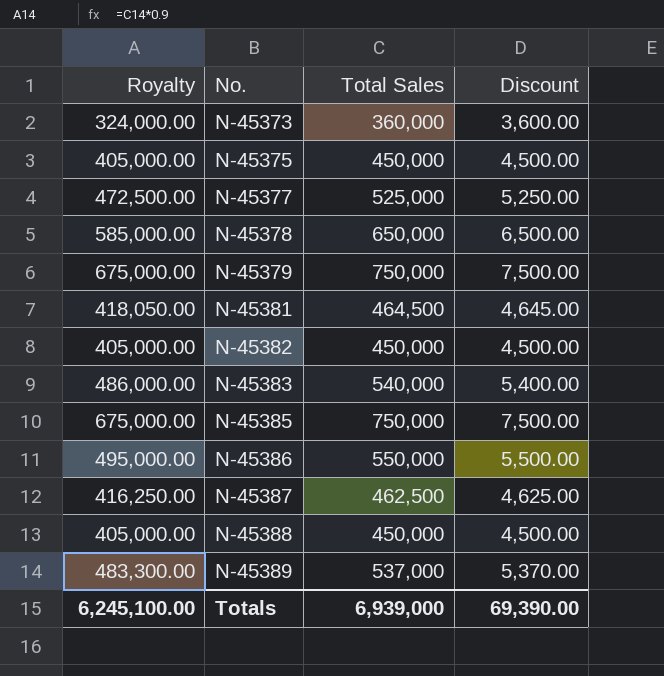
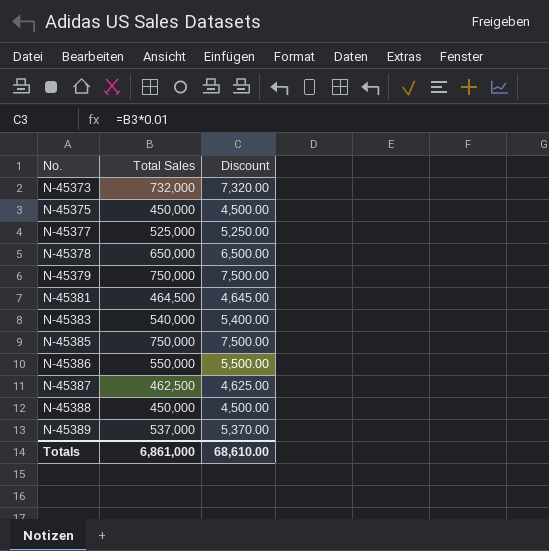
column Royalty | formula: [Total Sales] * 0.9 -> none
row N-45382: 405,000.00 | 450,000 | 4,500.00 -> none
N-45373 | Total Sales: 360,000 -> 732,000
N-45373 | Discount: 3,600.00 -> 7,320.00
Totals | Total Sales: 6,939,000 -> 6,861,000
Totals | Discount: 69,390.00 -> 68,610.00

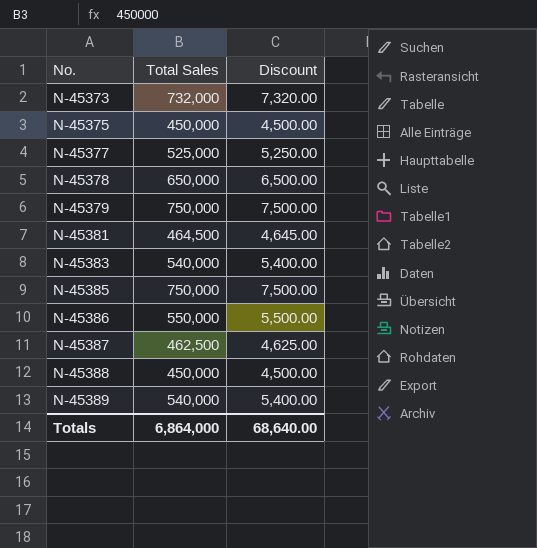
N-45389 | Total Sales: 537,000 -> 540,000
N-45389 | Discount: 5,370.00 -> 5,400.00
Totals | Total Sales: 6,861,000 -> 6,864,000
Totals | Discount: 68,610.00 -> 68,640.00

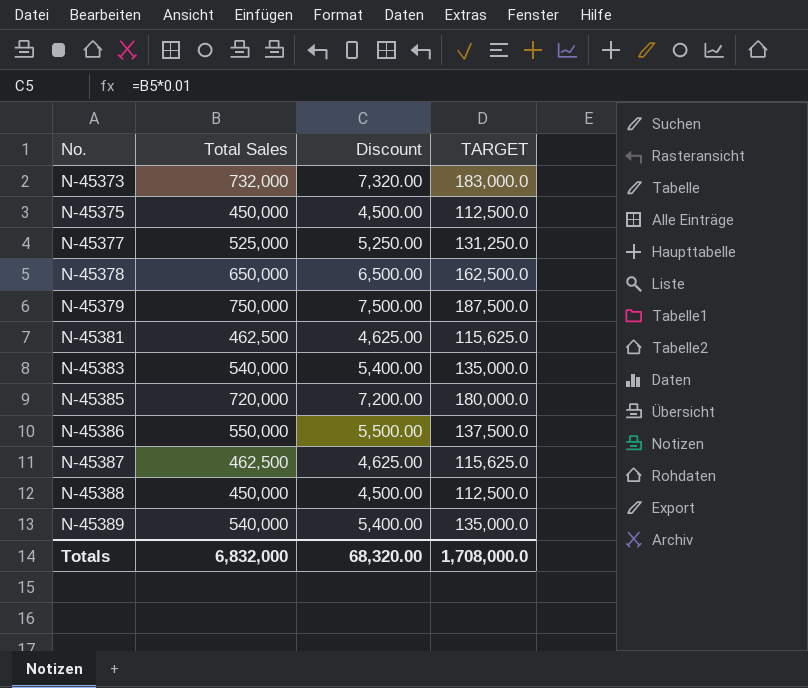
column TARGET | formula: none -> [Total Sales] * 0.25
N-45381 | Total Sales: 464,500 -> 462,500
N-45381 | Discount: 4,645.00 -> 4,625.00
N-45385 | Total Sales: 750,000 -> 720,000
N-45385 | Discount: 7,500.00 -> 7,200.00
Totals | Total Sales: 6,864,000 -> 6,832,000
Totals | Discount: 68,640.00 -> 68,320.00

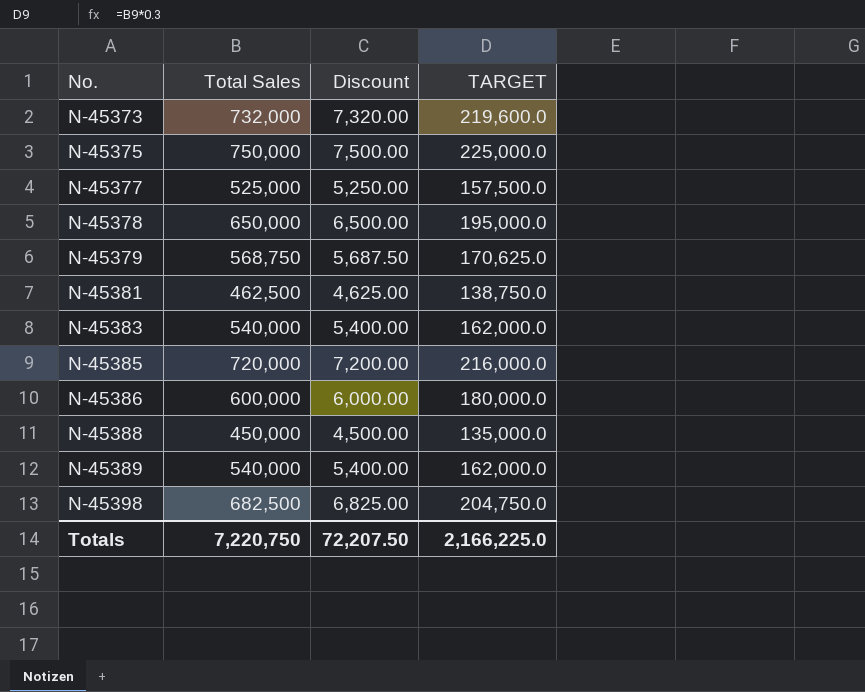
column TARGET | formula: [Total Sales] * 0.25 -> [Total Sales] * 0.3
row N-45387: 462,500 | 4,625.00 | 115,625.0 -> none
N-45375 | Total Sales: 450,000 -> 750,000
N-45375 | Discount: 4,500.00 -> 7,500.00
N-45379 | Total Sales: 750,000 -> 568,750
N-45379 | Discount: 7,500.00 -> 5,687.50
N-45386 | Total Sales: 550,000 -> 600,000
N-45386 | Discount: 5,500.00 -> 6,000.00
row N-45398: none -> 682,500 | 6,825.00 | 204,750.0
Totals | Total Sales: 6,832,000 -> 7,220,750
Totals | Discount: 68,320.00 -> 72,207.50
Totals | TARGET: 1,708,000.0 -> 2,166,225.0

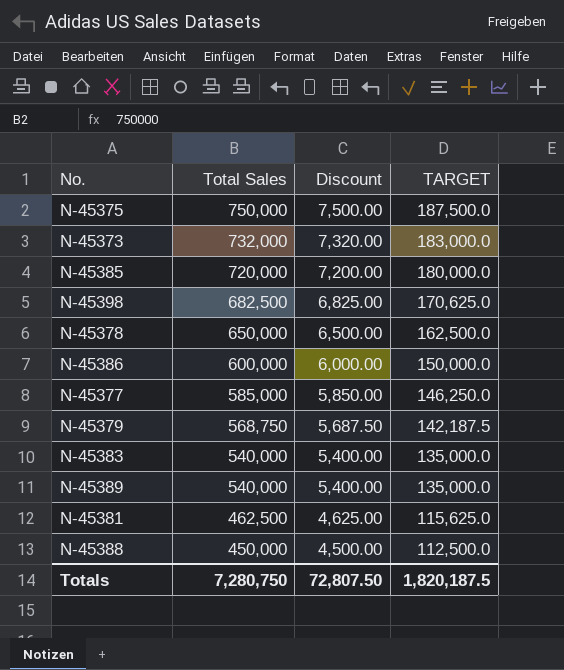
row order: No. ascending -> Total Sales descending
column TARGET | formula: [Total Sales] * 0.3 -> [Total Sales] * 0.25
N-45377 | Total Sales: 525,000 -> 585,000
N-45377 | Discount: 5,250.00 -> 5,850.00
Totals | Total Sales: 7,220,750 -> 7,280,750
Totals | Discount: 72,207.50 -> 72,807.50
Totals | TARGET: 2,166,225.0 -> 1,820,187.5

